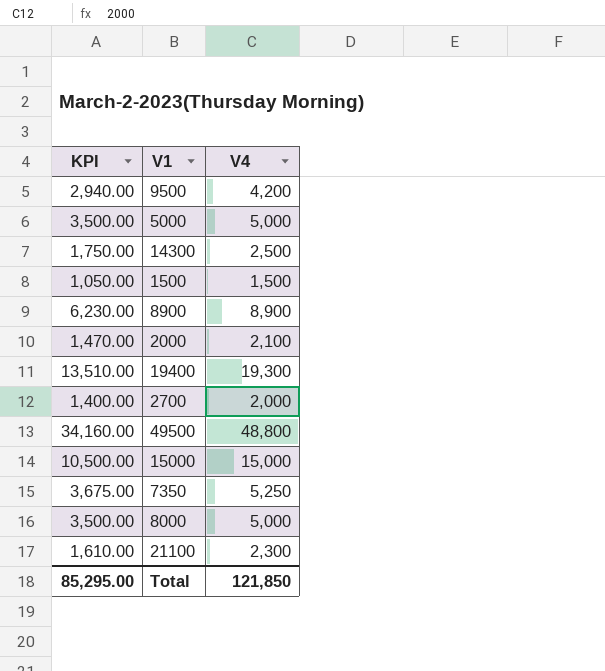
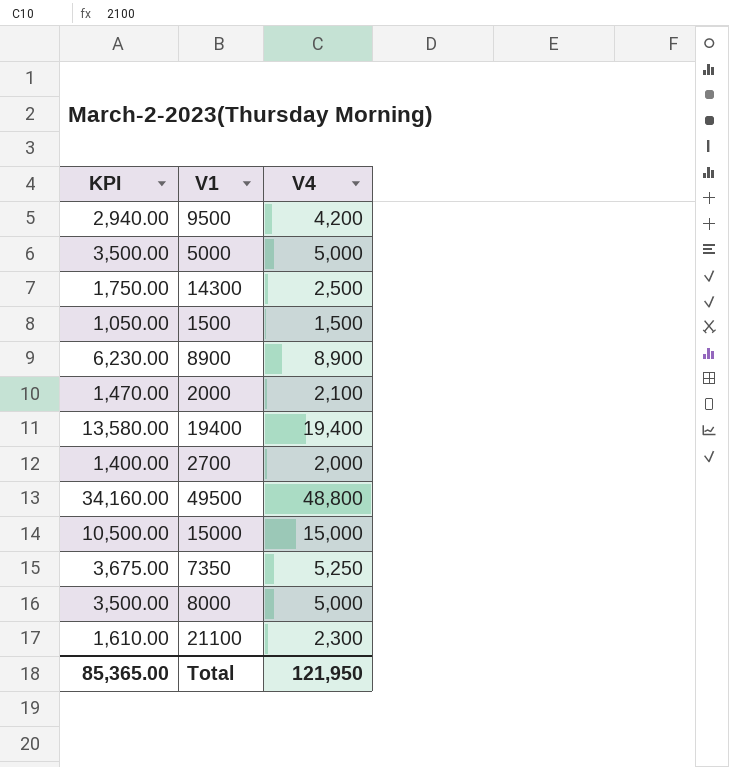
19400 | KPI: 13,510.00 -> 13,580.00
19400 | V4: 19,300 -> 19,400
Total | KPI: 85,295.00 -> 85,365.00
Total | V4: 121,850 -> 121,950

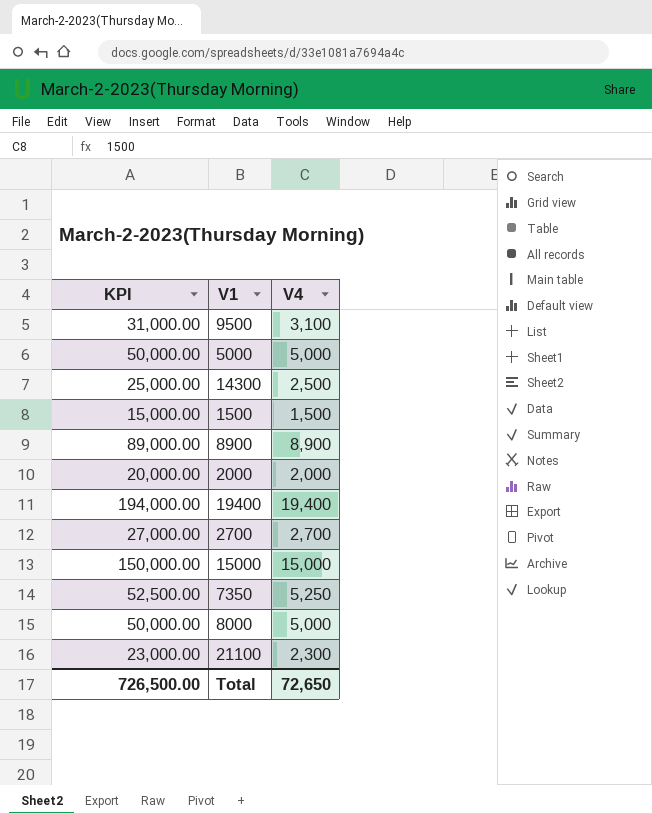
column KPI | formula: [V4] * 0.7 -> [V4] * 10
row 49500: 34,160.00 | 48,800 -> none
9500 | V4: 4,200 -> 3,100
2000 | V4: 2,100 -> 2,000
2700 | V4: 2,000 -> 2,700
Total | KPI: 85,365.00 -> 726,500.00
Total | V4: 121,950 -> 72,650

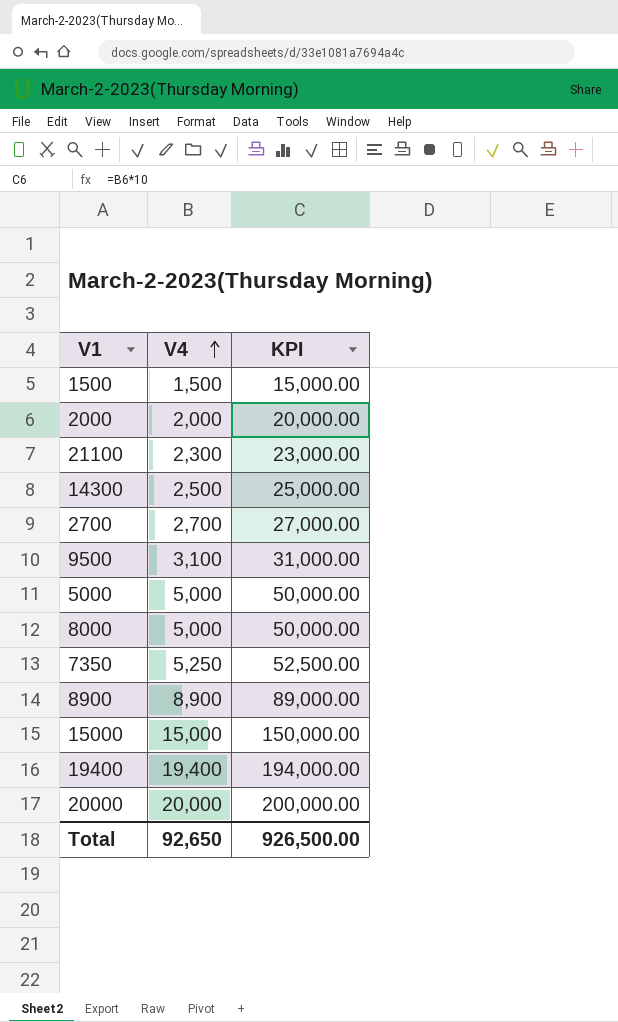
row order: none -> V4 ascending
column KPI | position: 1 -> 3
row 20000: none -> 20,000 | 200,000.00
Total | V4: 72,650 -> 92,650
Total | KPI: 726,500.00 -> 926,500.00

